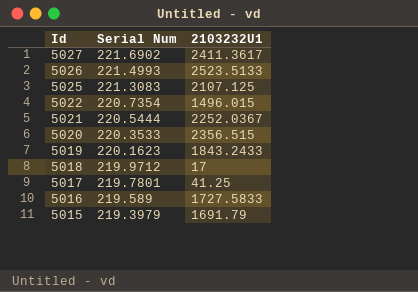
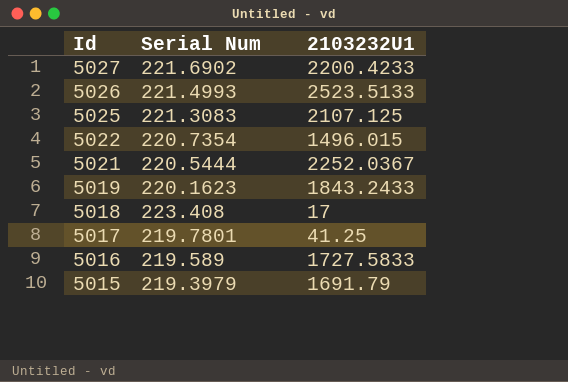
row 5020: 220.3533 | 2356.515 -> none
5027 | 2103232U1: 2411.3617 -> 2200.4233
5018 | Serial Num: 219.9712 -> 223.408

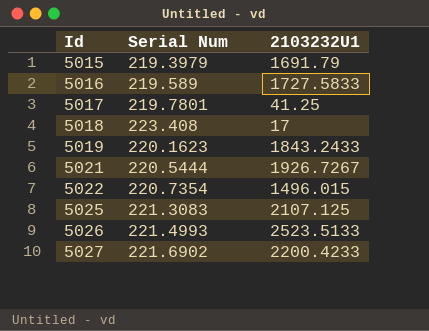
row order: Id descending -> Id ascending
5021 | 2103232U1: 2252.0367 -> 1926.7267

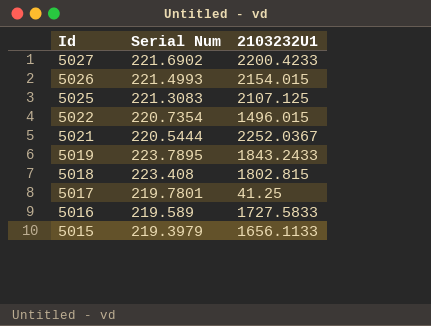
row order: Id ascending -> Id descending
5026 | 2103232U1: 2523.5133 -> 2154.015
5021 | 2103232U1: 1926.7267 -> 2252.0367
5019 | Serial Num: 220.1623 -> 223.7895
5018 | 2103232U1: 17 -> 1802.815
5015 | 2103232U1: 1691.79 -> 1656.1133

